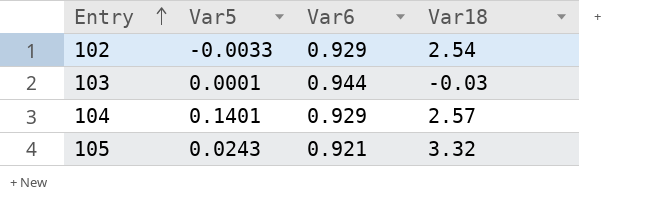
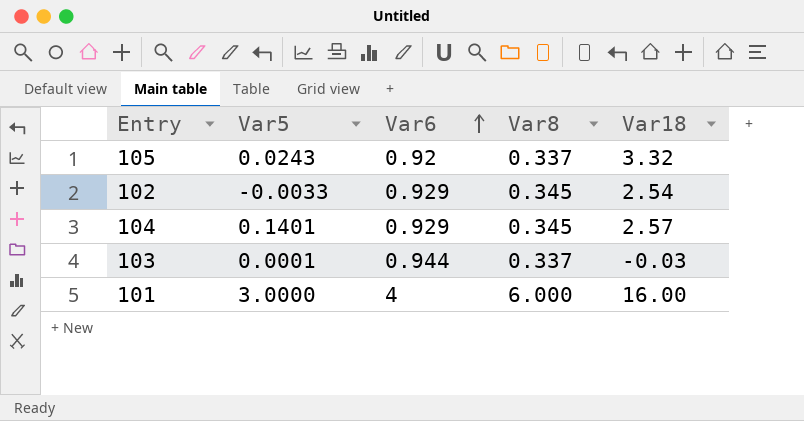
row order: Entry ascending -> Var6 ascending
column Var8 | position: none -> 4
105 | Var6: 0.921 -> 0.92
row 101: none -> 3.0000 | 4 | 6.000 | 16.00

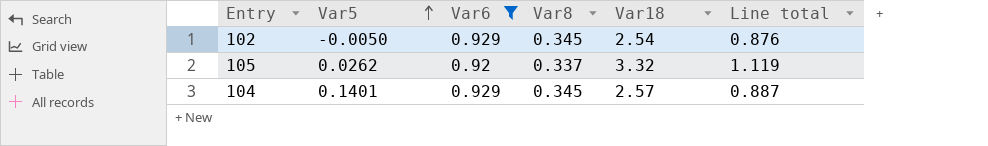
filter: none -> Var6 <= 0.929
row order: Var6 ascending -> Var5 ascending
column Line total | formula: none -> [Var8] * [Var18]
102 | Var5: -0.0033 -> -0.0050
105 | Var5: 0.0243 -> 0.0262

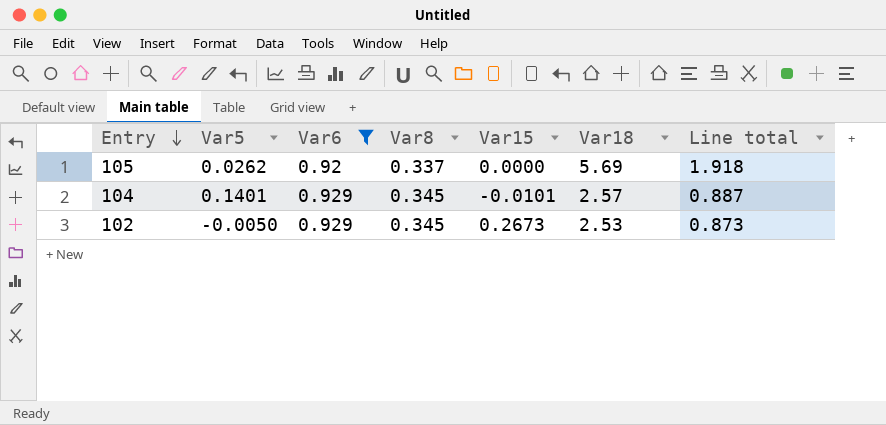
row order: Var5 ascending -> Entry descending
column Var15 | position: none -> 5
105 | Var18: 3.32 -> 5.69
105 | Line total: 1.119 -> 1.918
102 | Var18: 2.54 -> 2.53
102 | Line total: 0.876 -> 0.873

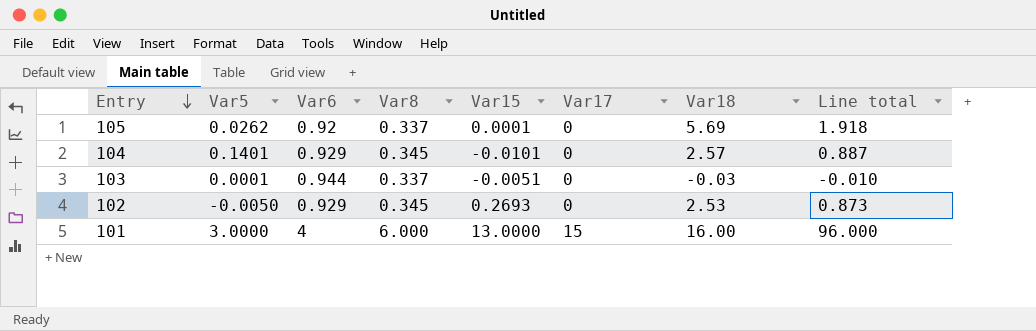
filter: Var6 <= 0.929 -> none
column Var17 | position: none -> 6
105 | Var15: 0.0000 -> 0.0001
102 | Var15: 0.2673 -> 0.2693

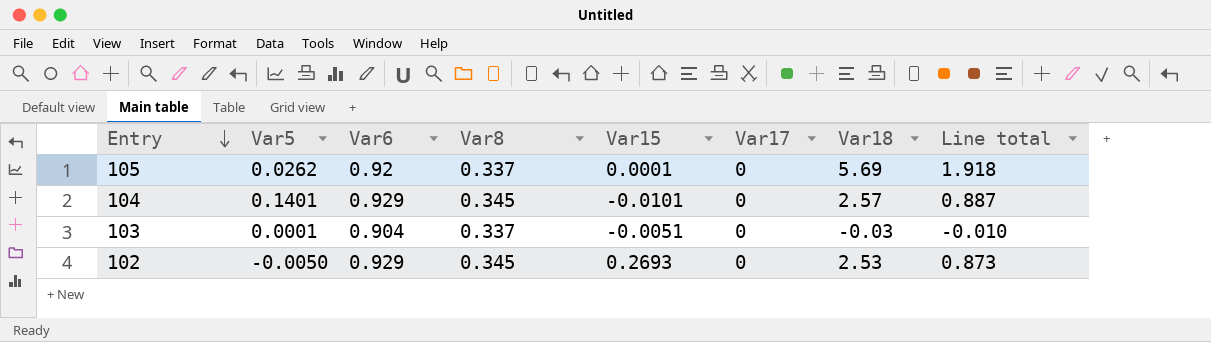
row 101: 3.0000 | 4 | 6.000 | 13.0000 | 15 | 16.00 | 96.000 -> none
103 | Var6: 0.944 -> 0.904

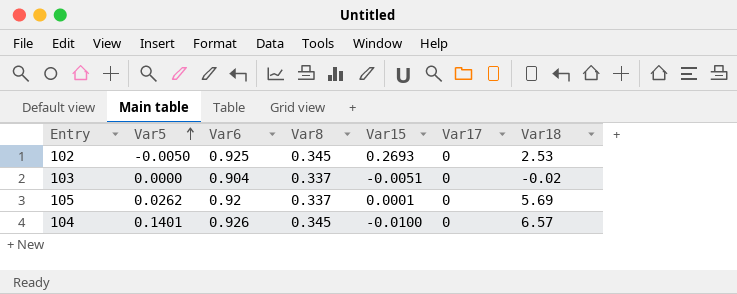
row order: Entry descending -> Var5 ascending
column Line total | formula: [Var8] * [Var18] -> none
102 | Var6: 0.929 -> 0.925
103 | Var5: 0.0001 -> 0.0000
103 | Var18: -0.03 -> -0.02
104 | Var6: 0.929 -> 0.926
104 | Var15: -0.0101 -> -0.0100
104 | Var18: 2.57 -> 6.57

